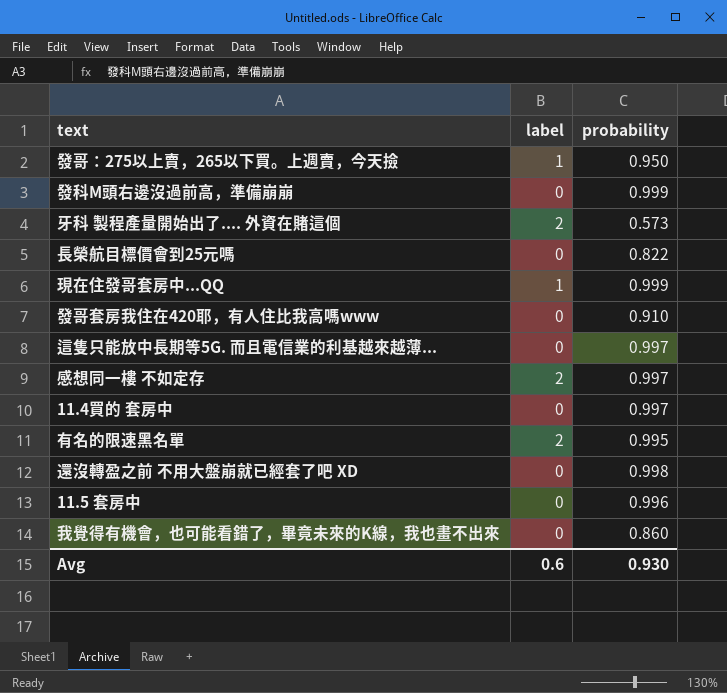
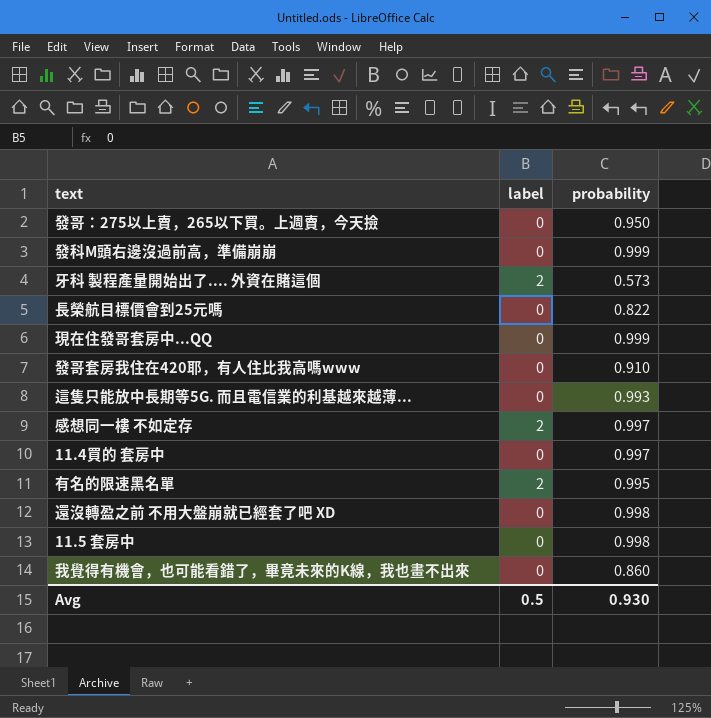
發哥：275以上賣，265以下買。上週賣，今天撿 | label: 1 -> 0
現在住發哥套房中...QQ | label: 1 -> 0
這隻只能放中長期等5G. 而且電信業的利基越來越薄... | probability: 0.997 -> 0.993
11.5 套房中 | probability: 0.996 -> 0.998
Avg | label: 0.6 -> 0.5

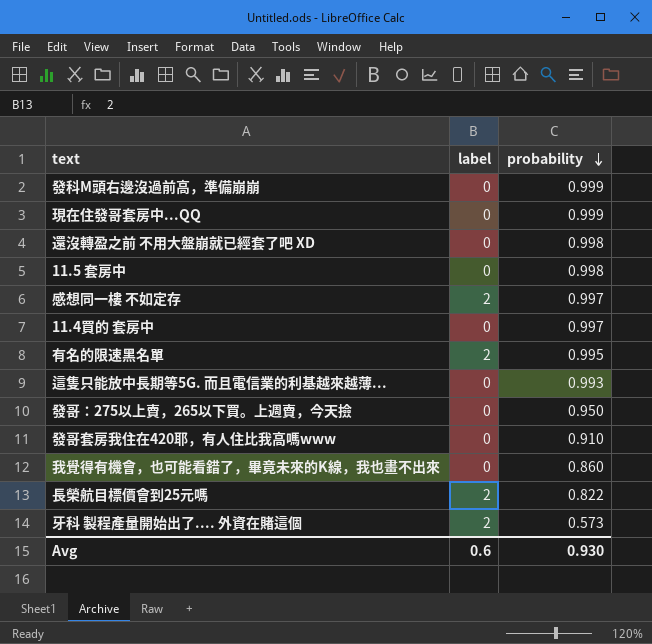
row order: none -> probability descending
長榮航目標價會到25元嗎 | label: 0 -> 2
Avg | label: 0.5 -> 0.6

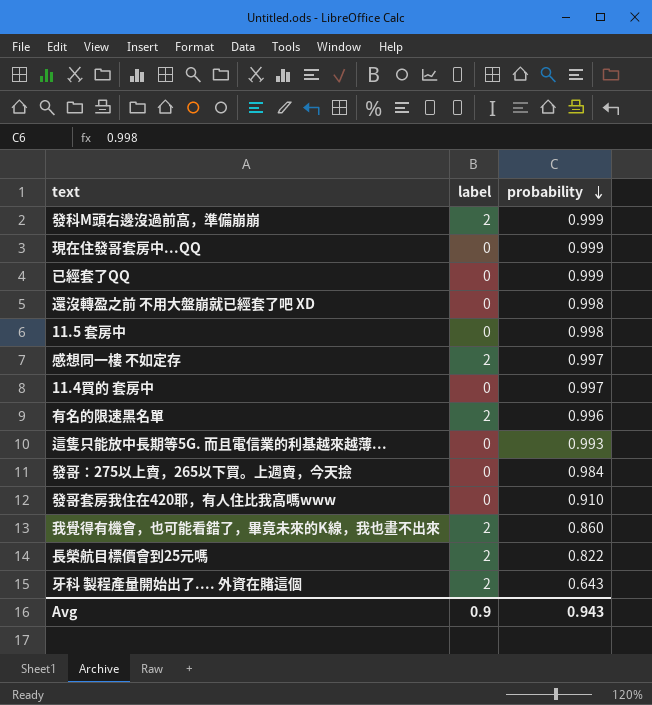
發科M頭右邊沒過前高，準備崩崩 | label: 0 -> 2
row 已經套了QQ: none -> 0 | 0.999
有名的限速黑名單 | probability: 0.995 -> 0.996
發哥：275以上賣，265以下買。上週賣，今天撿 | probability: 0.950 -> 0.984
我覺得有機會，也可能看錯了，畢竟未來的K線，我也畫不出來 | label: 0 -> 2
牙科 製程產量開始出了.... 外資在賭這個 | probability: 0.573 -> 0.643
Avg | label: 0.6 -> 0.9
Avg | probability: 0.930 -> 0.943

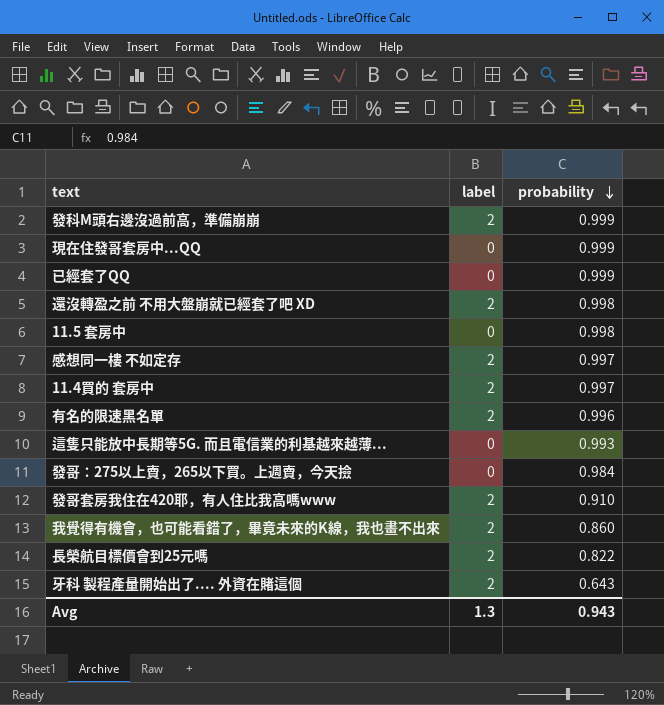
還沒轉盈之前 不用大盤崩就已經套了吧 XD | label: 0 -> 2
11.4買的 套房中 | label: 0 -> 2
發哥套房我住在420耶，有人住比我高嗎www | label: 0 -> 2
Avg | label: 0.9 -> 1.3

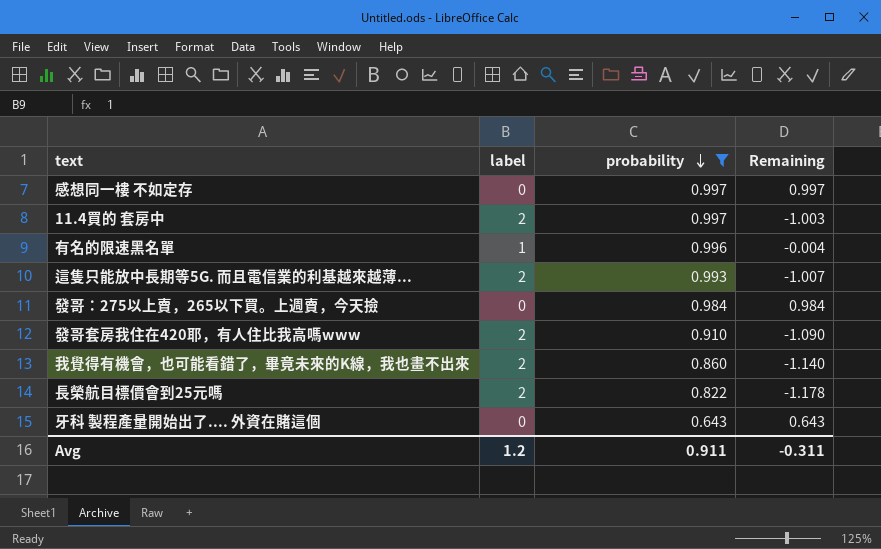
filter: none -> probability <= 0.997
column Remaining | formula: none -> [probability] - [label]
感想同一樓 不如定存 | label: 2 -> 0
有名的限速黑名單 | label: 2 -> 1
這隻只能放中長期等5G. 而且電信業的利基越來越薄... | label: 0 -> 2
牙科 製程產量開始出了.... 外資在賭這個 | label: 2 -> 0
Avg | label: 1.3 -> 1.2
Avg | probability: 0.943 -> 0.911

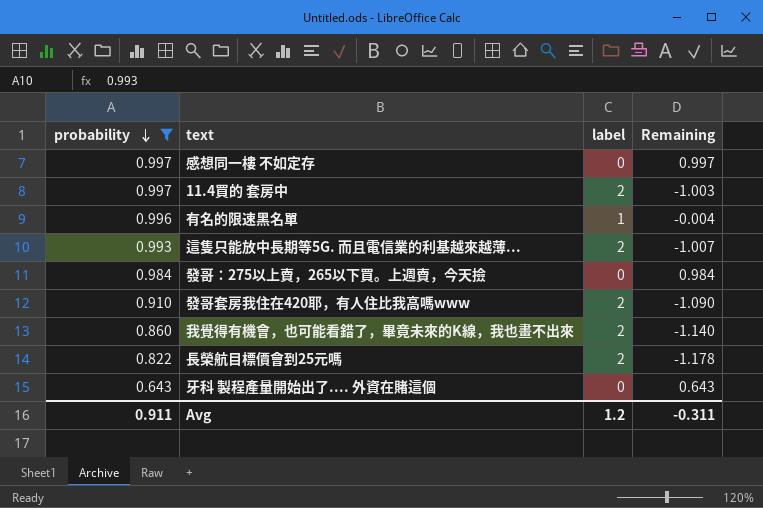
column probability | position: 3 -> 1

